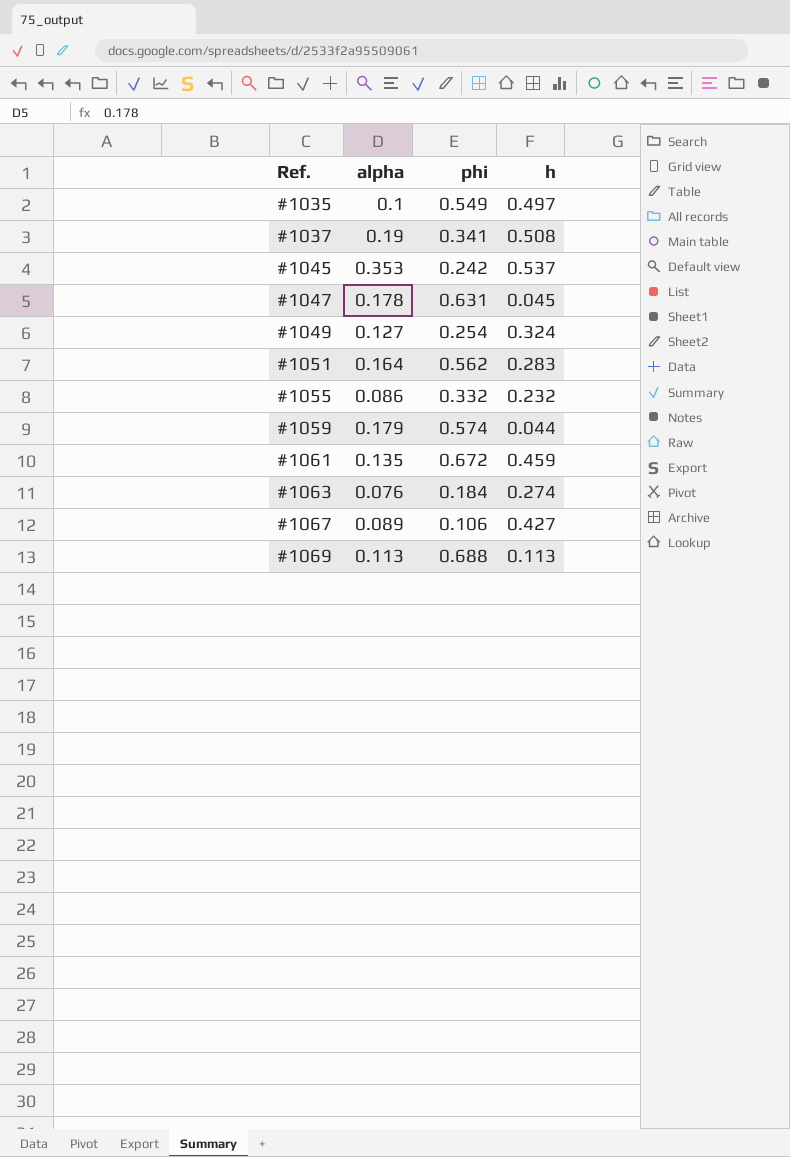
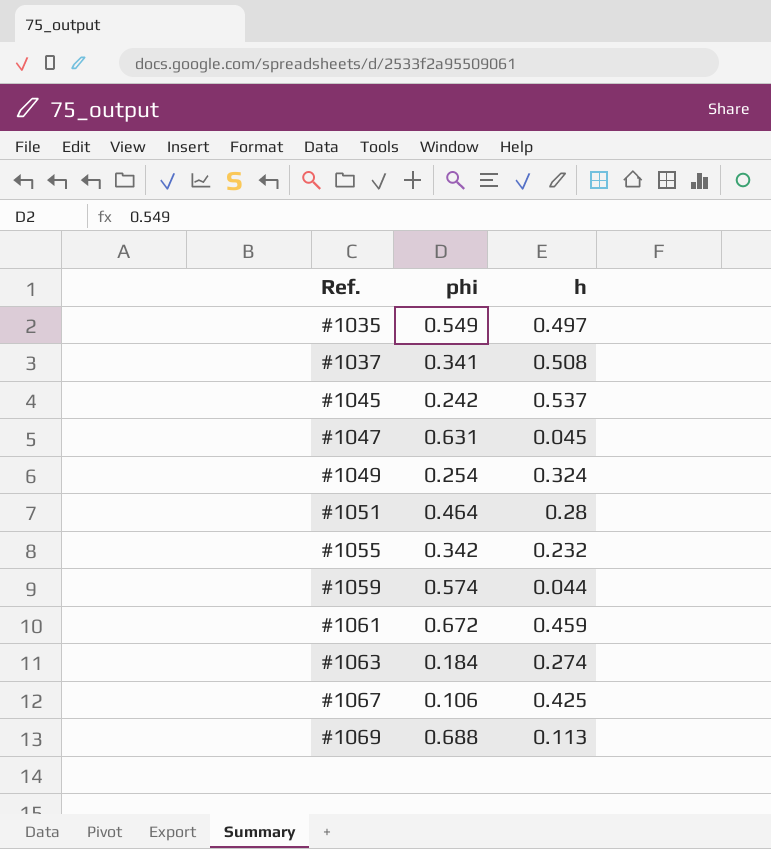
column alpha | position: 2 -> none
#1051 | phi: 0.562 -> 0.464
#1051 | h: 0.283 -> 0.28
#1055 | phi: 0.332 -> 0.342
#1067 | h: 0.427 -> 0.425

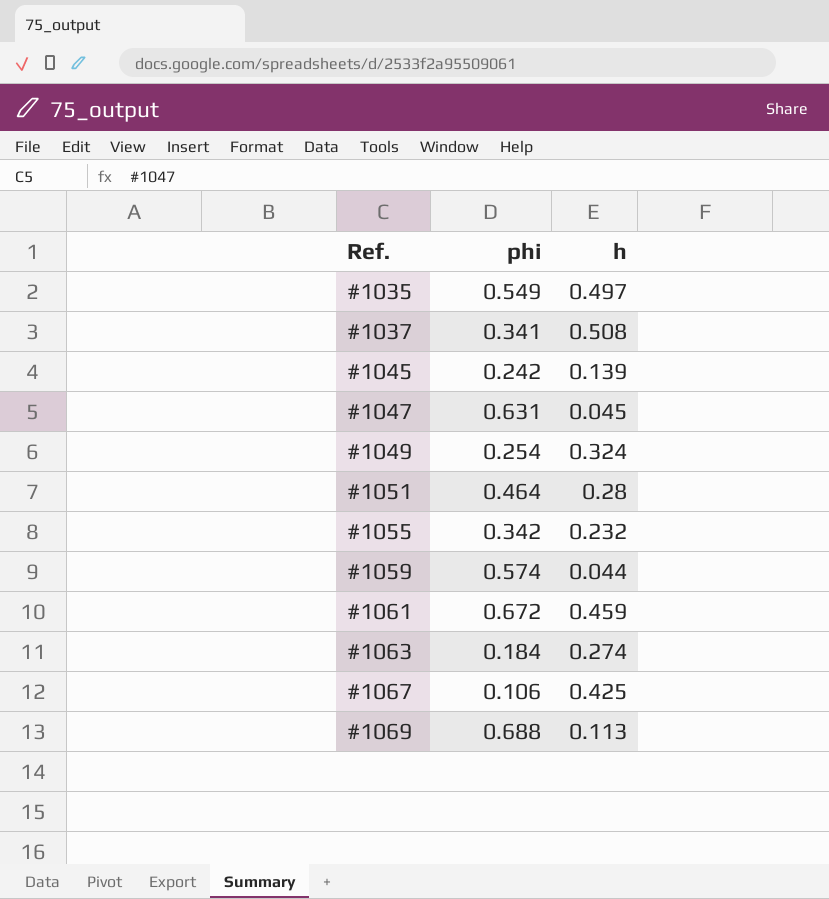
#1045 | h: 0.537 -> 0.139

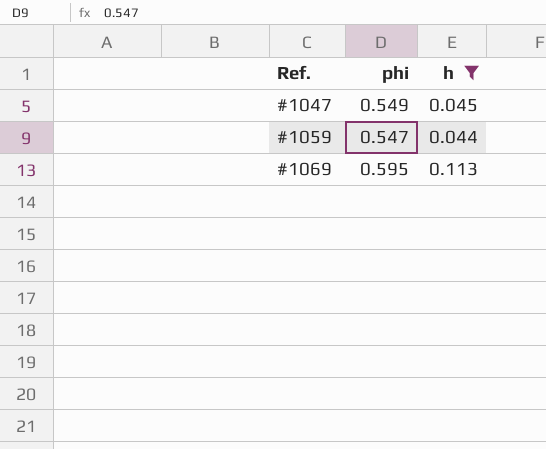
filter: none -> h <= 0.113
#1047 | phi: 0.631 -> 0.549
#1059 | phi: 0.574 -> 0.547
#1069 | phi: 0.688 -> 0.595

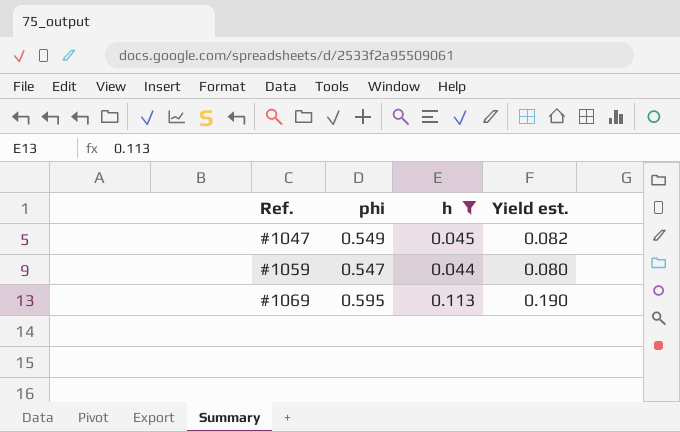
column Yield est. | formula: none -> [h] / [phi]

